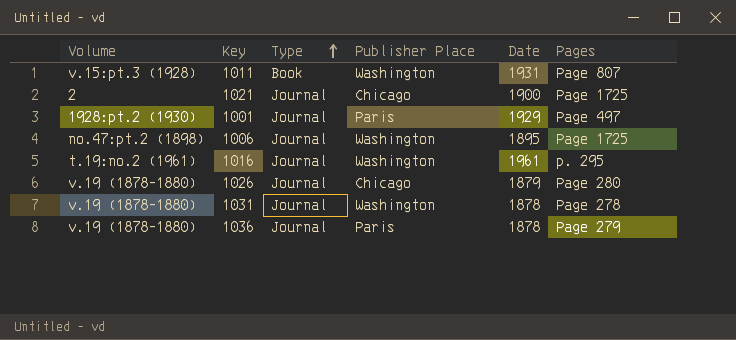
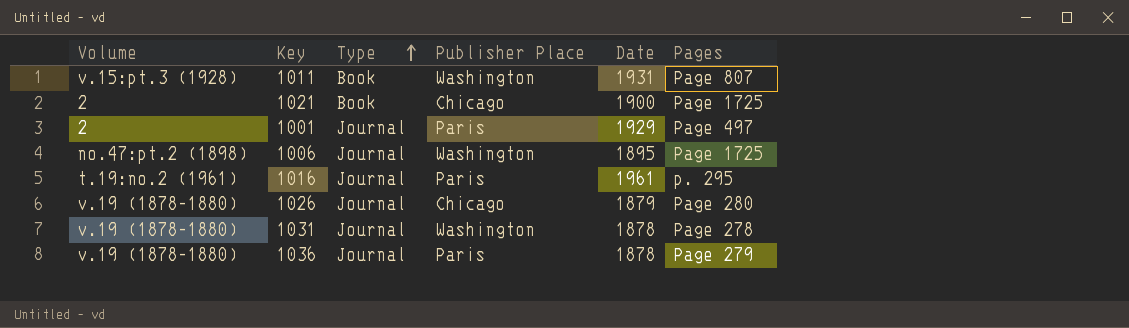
1021 | Type: Journal -> Book
1001 | Volume: 1928:pt.2 (1930) -> 2
1016 | Publisher Place: Washington -> Paris

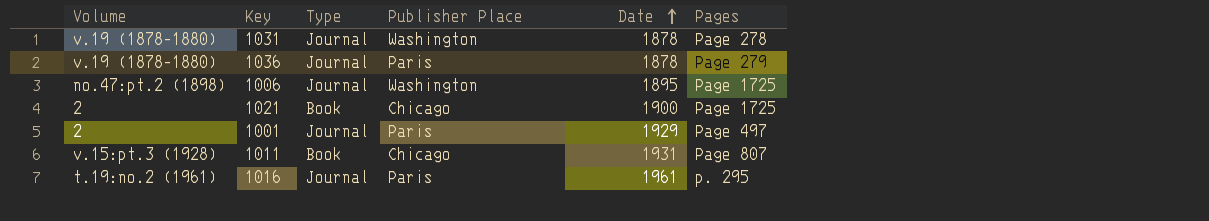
row order: Type ascending -> Date ascending
row 1026: v.19 (1878-1880) | Journal | Chicago | 1879 | Page 280 -> none
1011 | Publisher Place: Washington -> Chicago

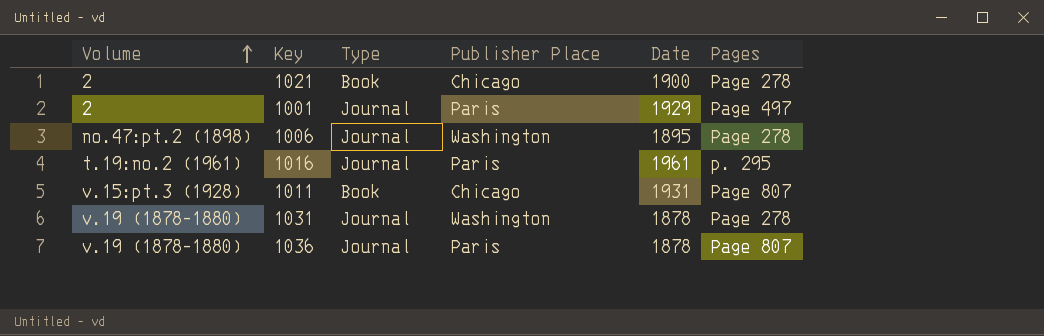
row order: Date ascending -> Volume ascending
1021 | Pages: Page 1725 -> Page 278
1006 | Pages: Page 1725 -> Page 278
1036 | Pages: Page 279 -> Page 807

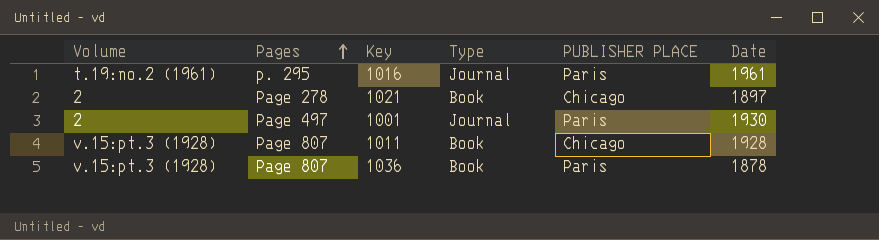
row order: Volume ascending -> Pages ascending
column Pages | position: 6 -> 2
column name: Publisher Place -> PUBLISHER PLACE
row 1006: no.47:pt.2 (1898) | Journal | Washington | 1895 | Page 278 -> none
row 1031: v.19 (1878-1880) | Journal | Washington | 1878 | Page 278 -> none
1021 | Date: 1900 -> 1897
1001 | Date: 1929 -> 1930
1011 | Date: 1931 -> 1928
1036 | Volume: v.19 (1878-1880) -> v.15:pt.3 (1928)
1036 | Type: Journal -> Book

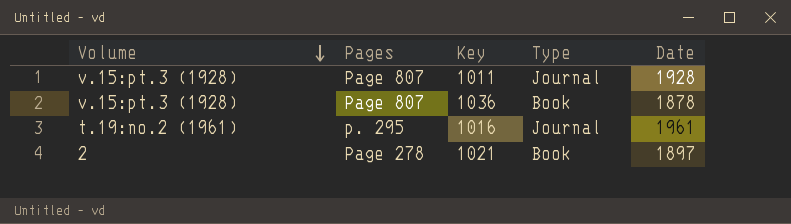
row order: Pages ascending -> Volume descending
column PUBLISHER PLACE | position: 5 -> none
row 1001: 2 | Page 497 | Journal | Paris | 1930 -> none
1011 | Type: Book -> Journal

